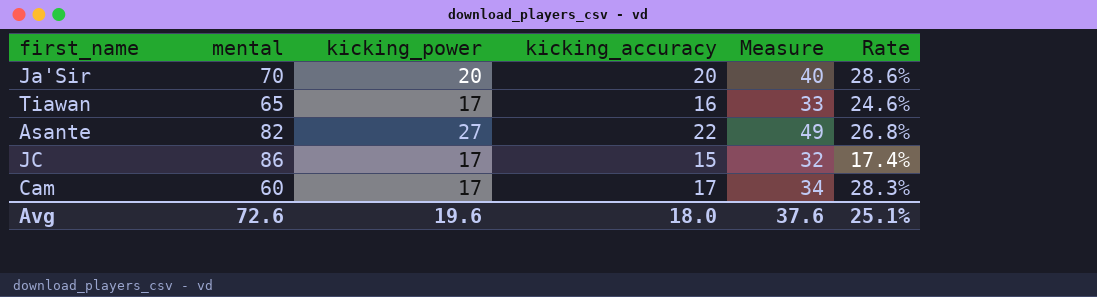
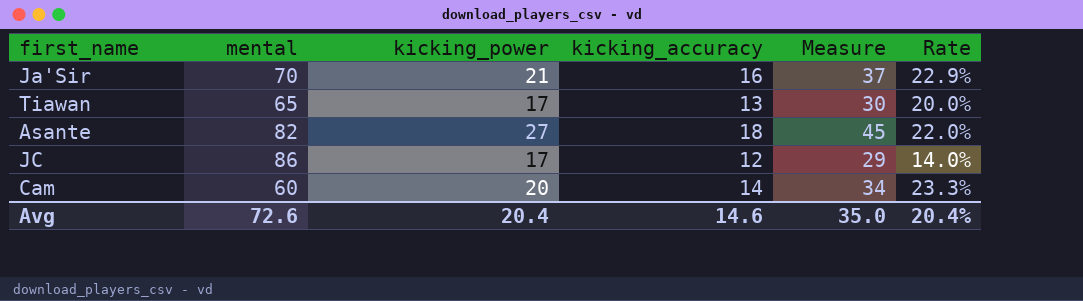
Ja'Sir | kicking_power: 20 -> 21
Ja'Sir | kicking_accuracy: 20 -> 16
Ja'Sir | Measure: 40 -> 37
Ja'Sir | Rate: 28.6% -> 22.9%
Tiawan | kicking_accuracy: 16 -> 13
Tiawan | Measure: 33 -> 30
Tiawan | Rate: 24.6% -> 20.0%
Asante | kicking_accuracy: 22 -> 18
Asante | Measure: 49 -> 45
Asante | Rate: 26.8% -> 22.0%
JC | kicking_accuracy: 15 -> 12
JC | Measure: 32 -> 29
JC | Rate: 17.4% -> 14.0%
Cam | kicking_power: 17 -> 20
Cam | kicking_accuracy: 17 -> 14
Cam | Rate: 28.3% -> 23.3%
Avg | kicking_power: 19.6 -> 20.4
Avg | kicking_accuracy: 18.0 -> 14.6
Avg | Measure: 37.6 -> 35.0
Avg | Rate: 25.1% -> 20.4%

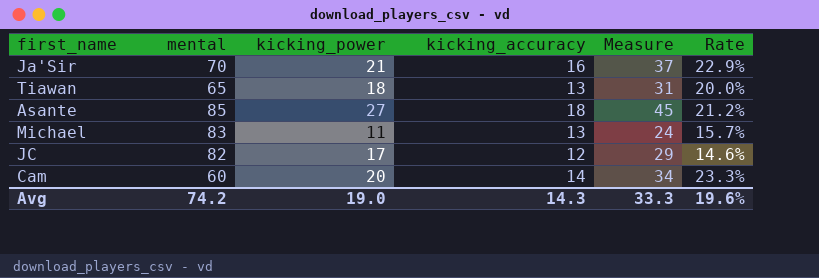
Tiawan | kicking_power: 17 -> 18
Tiawan | Measure: 30 -> 31
Asante | mental: 82 -> 85
Asante | Rate: 22.0% -> 21.2%
row Michael: none -> 83 | 11 | 13 | 24 | 15.7%
JC | mental: 86 -> 82
JC | Rate: 14.0% -> 14.6%
Avg | mental: 72.6 -> 74.2
Avg | kicking_power: 20.4 -> 19.0
Avg | kicking_accuracy: 14.6 -> 14.3
Avg | Measure: 35.0 -> 33.3
Avg | Rate: 20.4% -> 19.6%

